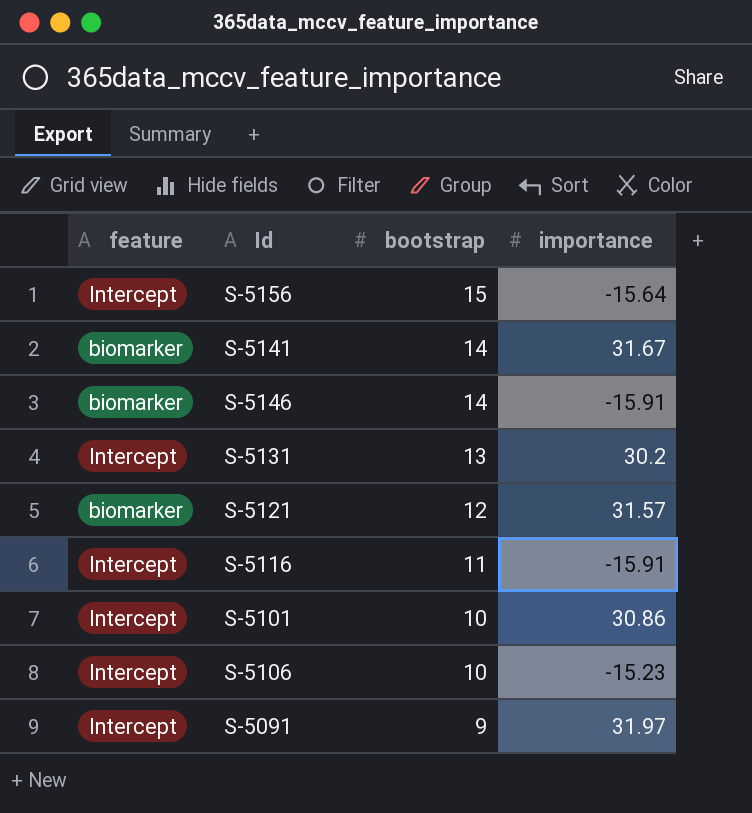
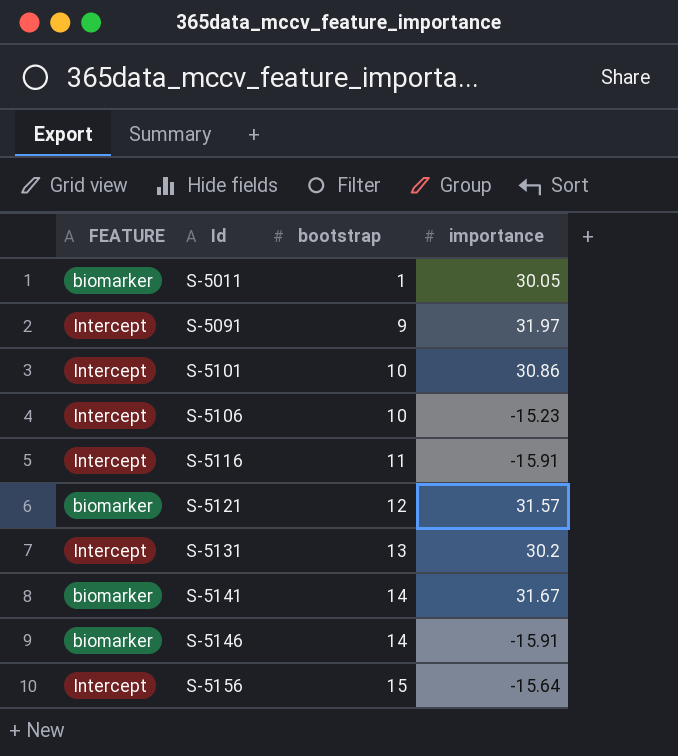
row order: bootstrap descending -> Id ascending
column name: feature -> FEATURE
row S-5011: none -> biomarker | 1 | 30.05

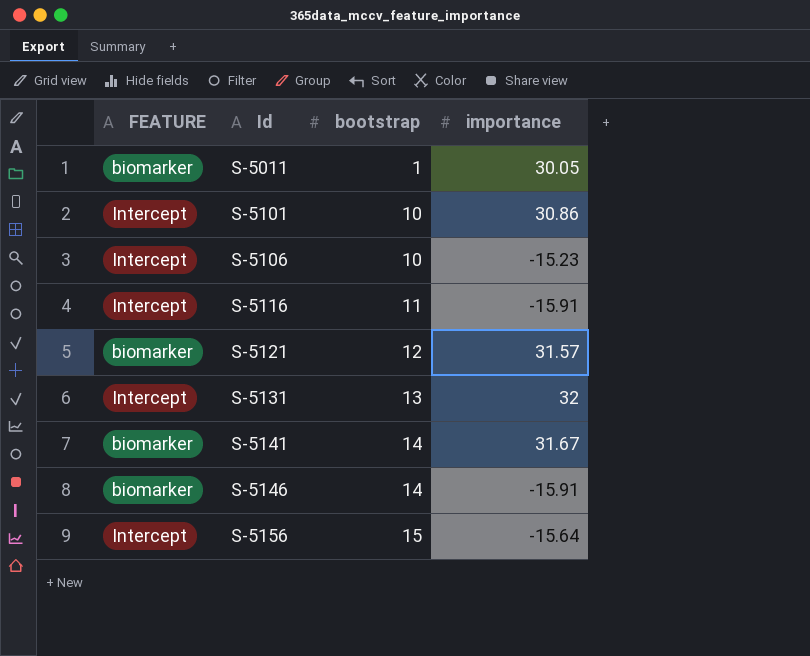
row S-5091: Intercept | 9 | 31.97 -> none
S-5131 | importance: 30.2 -> 32

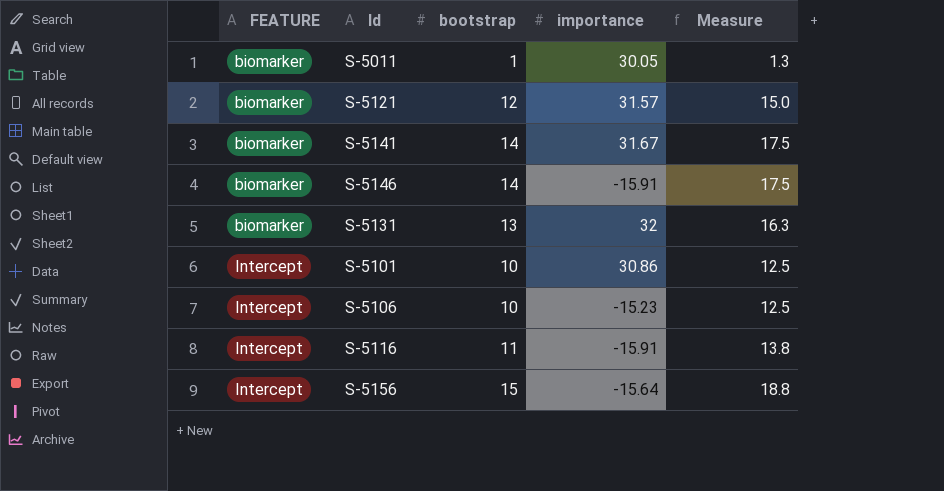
row order: Id ascending -> FEATURE ascending
column Measure | formula: none -> [bootstrap] * 1.25
S-5131 | FEATURE: Intercept -> biomarker

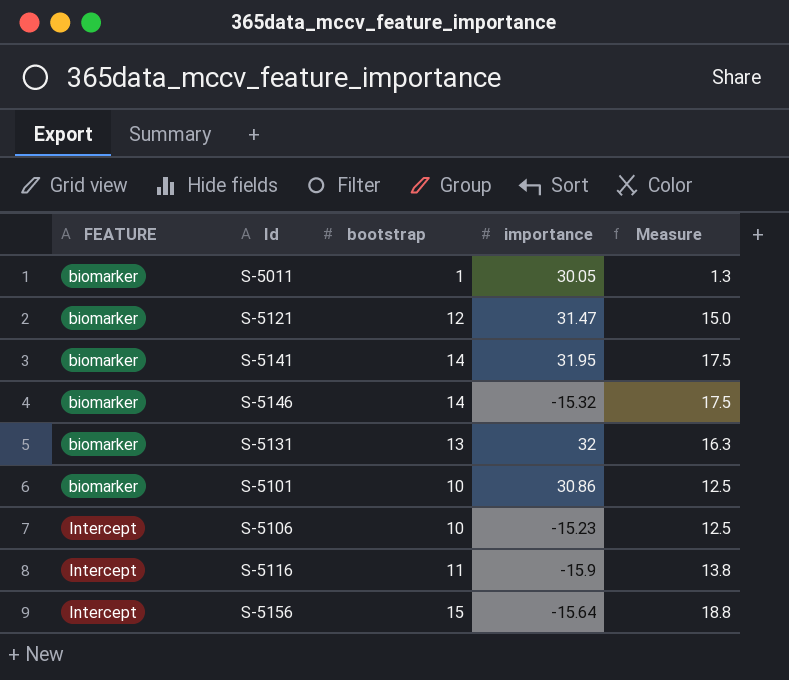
S-5121 | importance: 31.57 -> 31.47
S-5141 | importance: 31.67 -> 31.95
S-5146 | importance: -15.91 -> -15.32
S-5101 | FEATURE: Intercept -> biomarker
S-5116 | importance: -15.91 -> -15.9

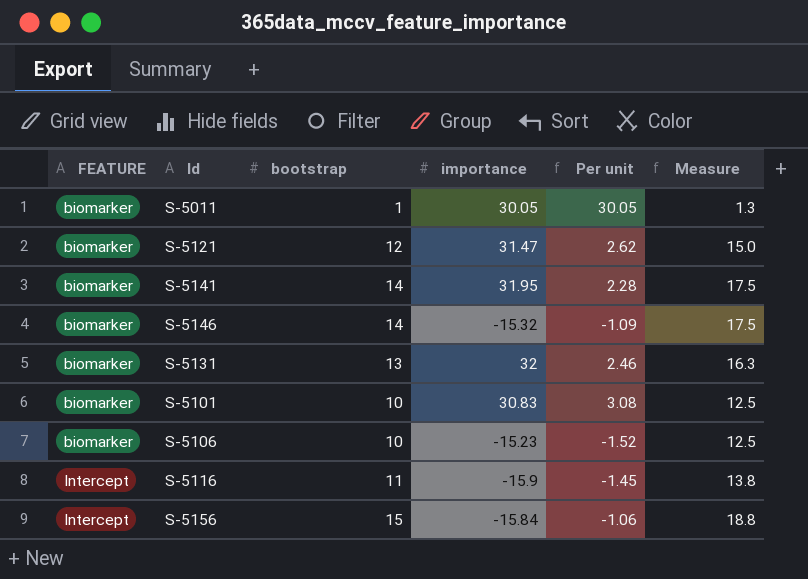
column Per unit | formula: none -> [importance] / [bootstrap]
S-5101 | importance: 30.86 -> 30.83
S-5106 | FEATURE: Intercept -> biomarker
S-5156 | importance: -15.64 -> -15.84

